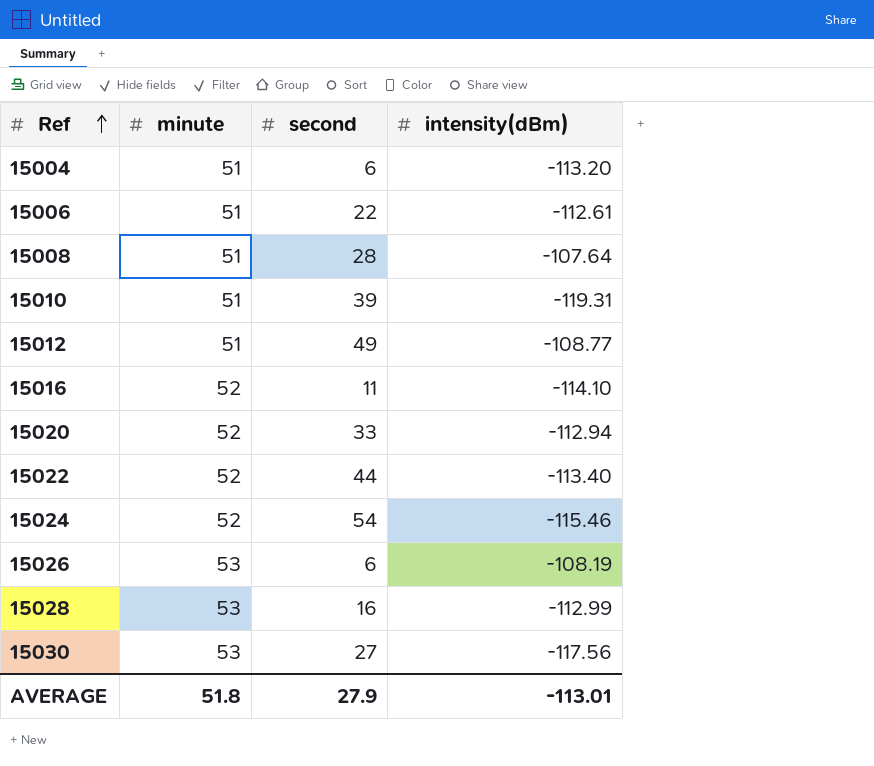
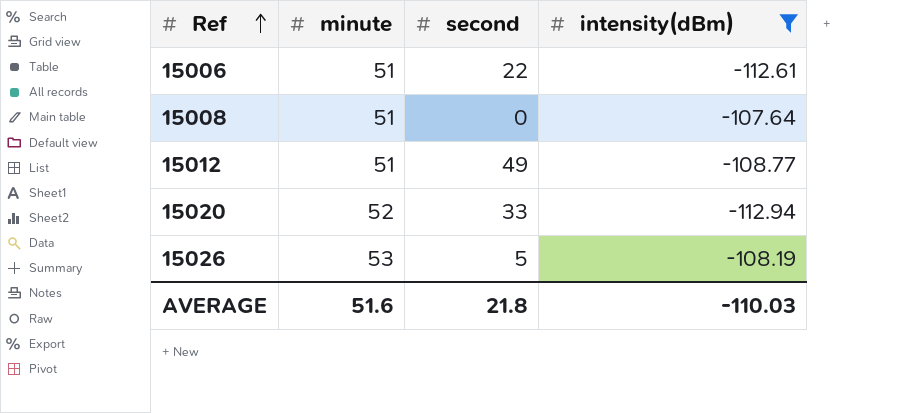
filter: none -> intensity(dBm) >= -112.94
15008 | second: 28 -> 0
15026 | second: 6 -> 5
AVERAGE | minute: 51.8 -> 51.6
AVERAGE | second: 27.9 -> 21.8
AVERAGE | intensity(dBm): -113.01 -> -110.03

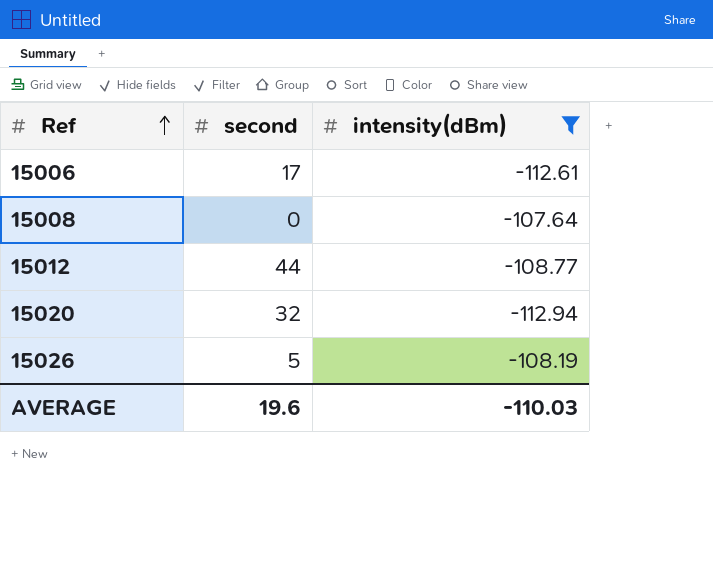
column minute | position: 2 -> none
15006 | second: 22 -> 17
15012 | second: 49 -> 44
15020 | second: 33 -> 32
AVERAGE | second: 21.8 -> 19.6

